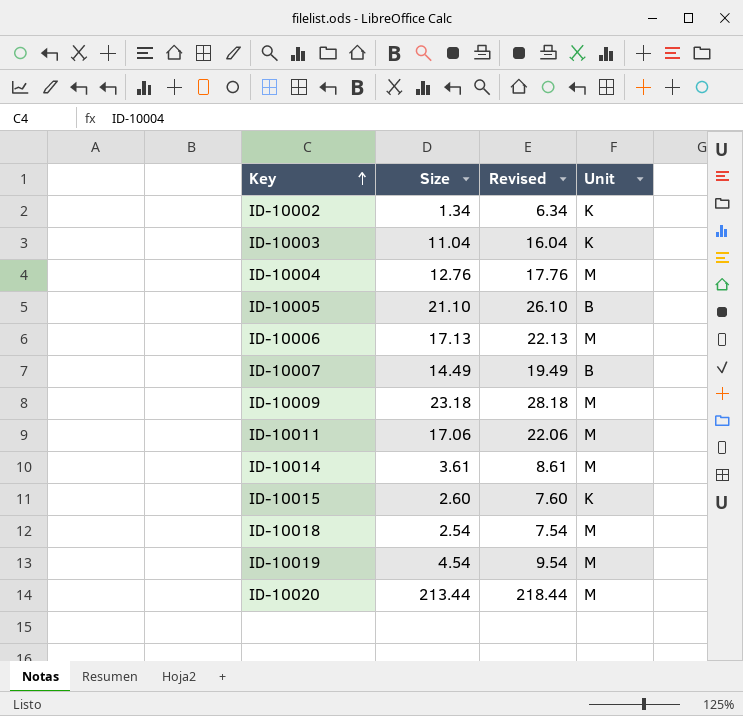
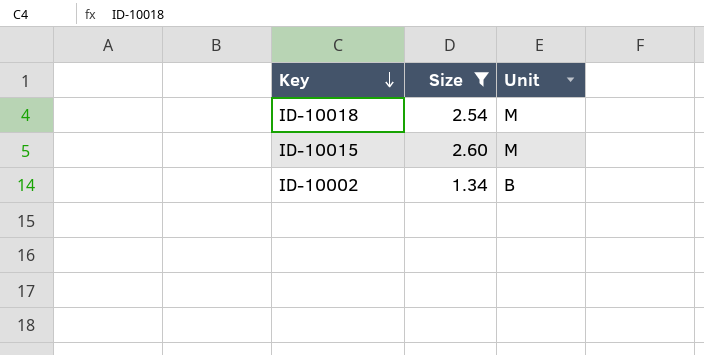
filter: none -> Size <= 2.60
row order: Key ascending -> Key descending
column Revised | formula: [Size] + 5 -> none
ID-10015 | Unit: K -> M
ID-10002 | Unit: K -> B

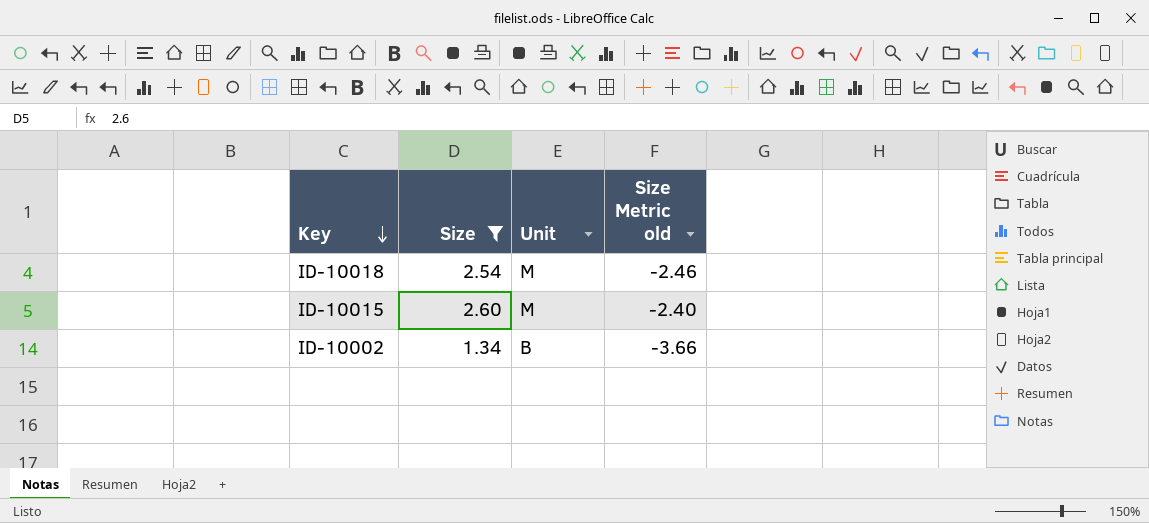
column Size Metric old | formula: none -> [Size] - 5

